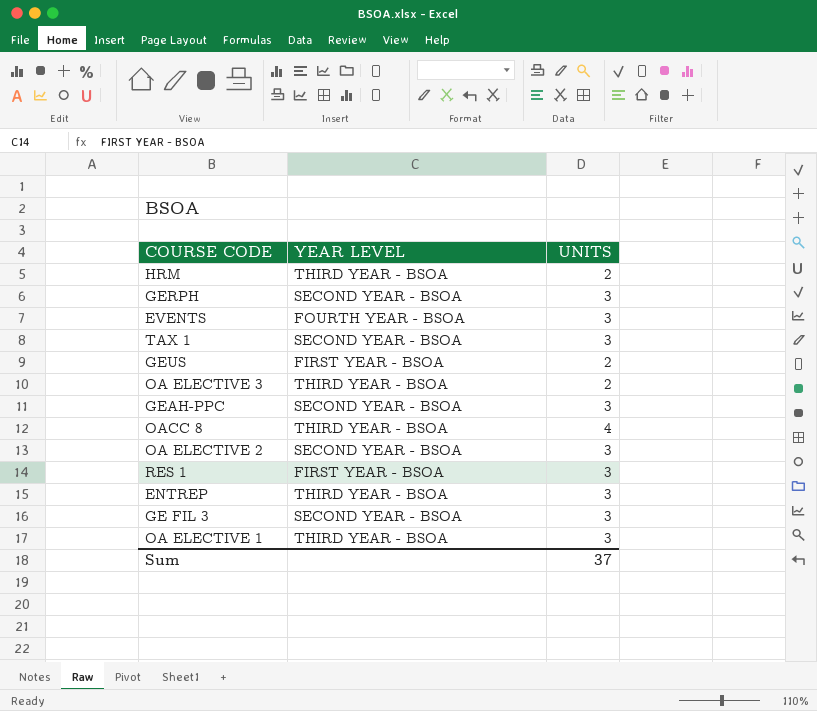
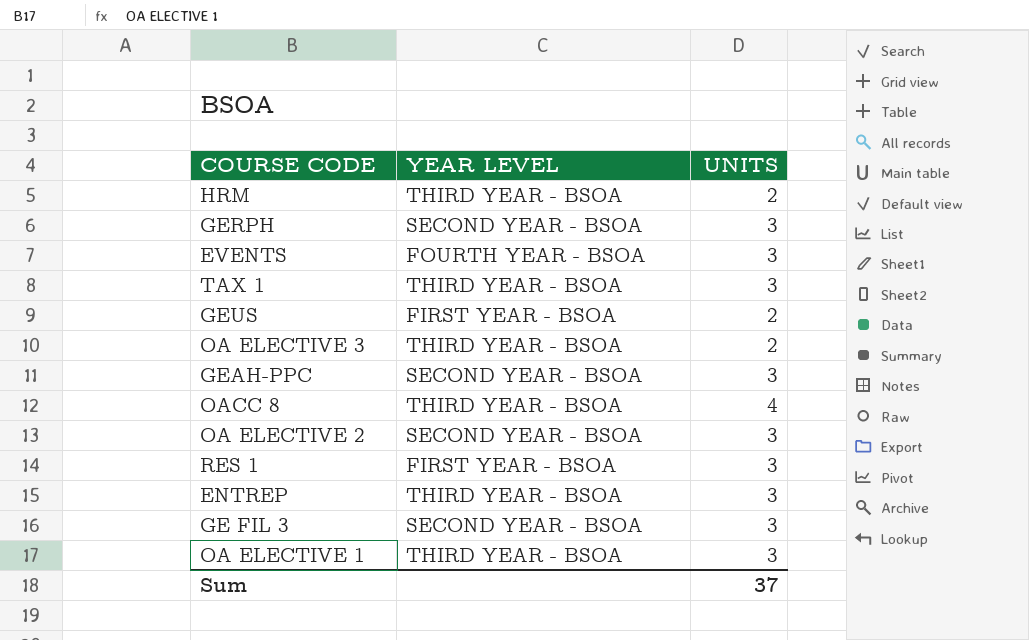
TAX 1 | YEAR LEVEL: SECOND YEAR - BSOA -> THIRD YEAR - BSOA

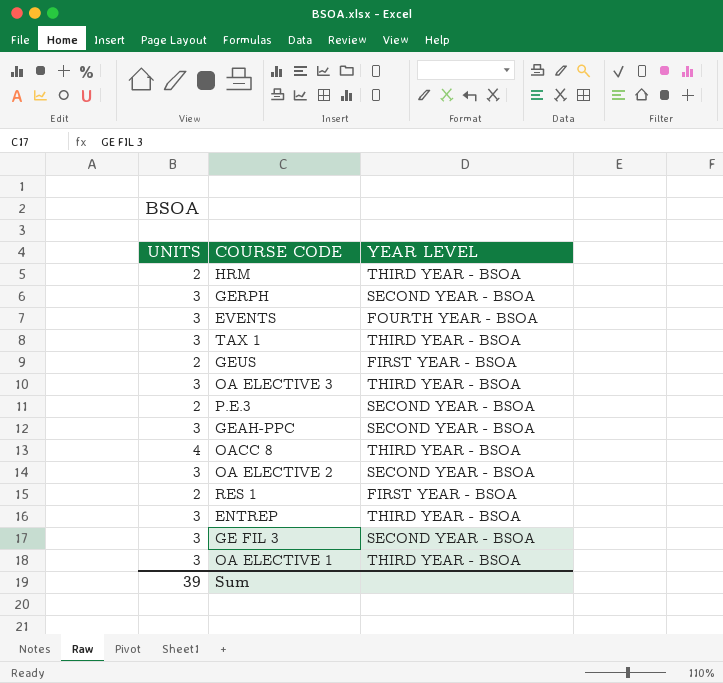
column UNITS | position: 3 -> 1
OA ELECTIVE 3 | UNITS: 2 -> 3
row P.E.3: none -> 2 | SECOND YEAR - BSOA
RES 1 | UNITS: 3 -> 2
Sum | UNITS: 37 -> 39

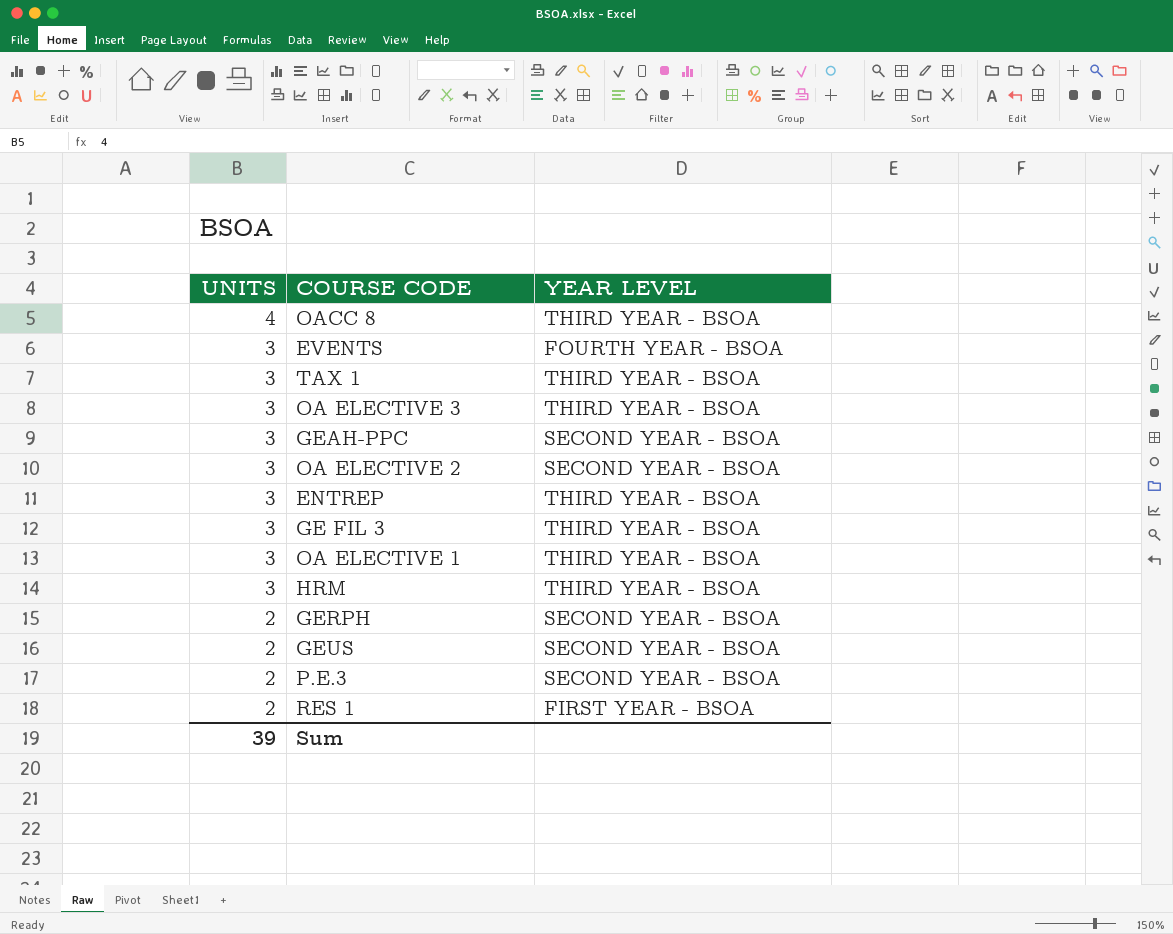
row order: none -> UNITS descending
GE FIL 3 | YEAR LEVEL: SECOND YEAR - BSOA -> THIRD YEAR - BSOA
HRM | UNITS: 2 -> 3
GERPH | UNITS: 3 -> 2
GEUS | YEAR LEVEL: FIRST YEAR - BSOA -> SECOND YEAR - BSOA

